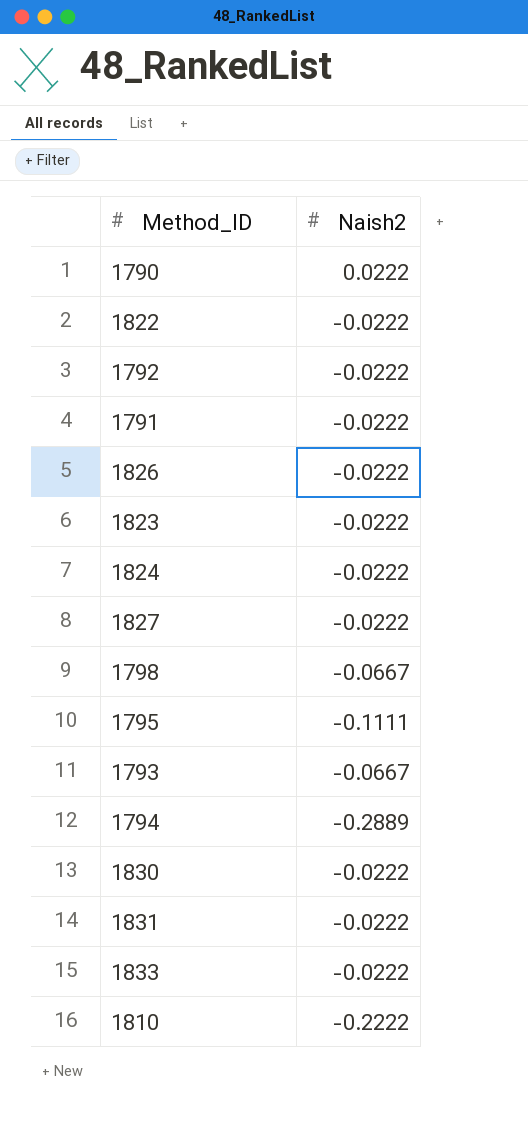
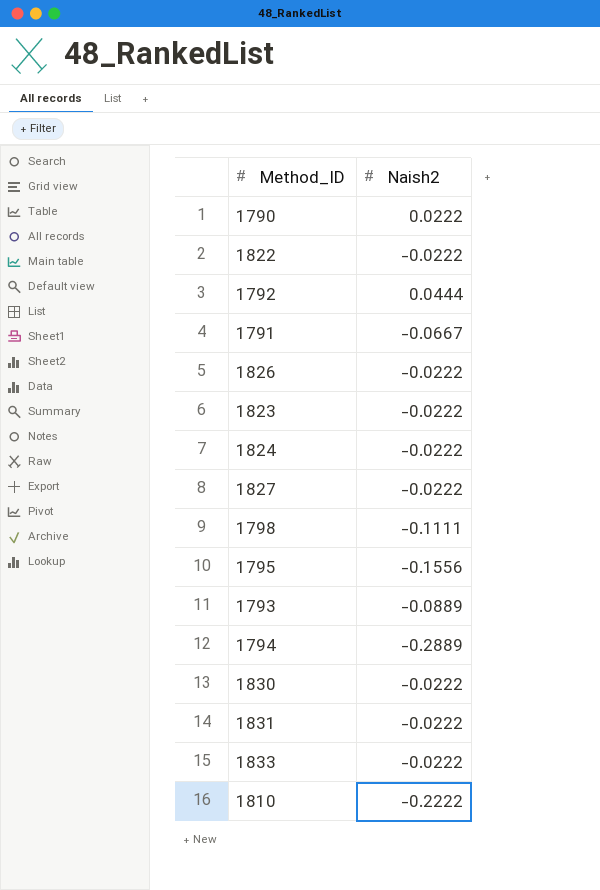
1792 | Naish2: -0.0222 -> 0.0444
1791 | Naish2: -0.0222 -> -0.0667
1798 | Naish2: -0.0667 -> -0.1111
1795 | Naish2: -0.1111 -> -0.1556
1793 | Naish2: -0.0667 -> -0.0889

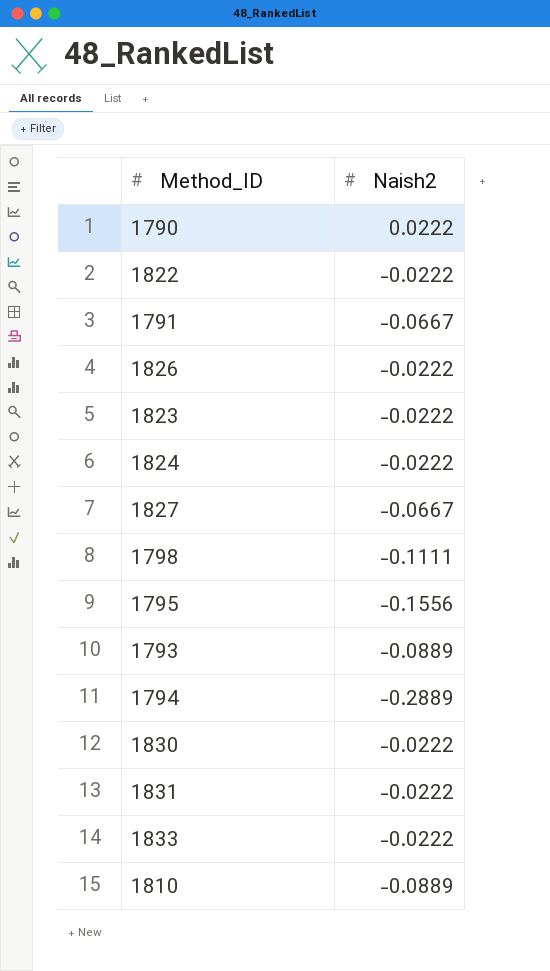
row 1792: 0.0444 -> none
1827 | Naish2: -0.0222 -> -0.0667
1810 | Naish2: -0.2222 -> -0.0889

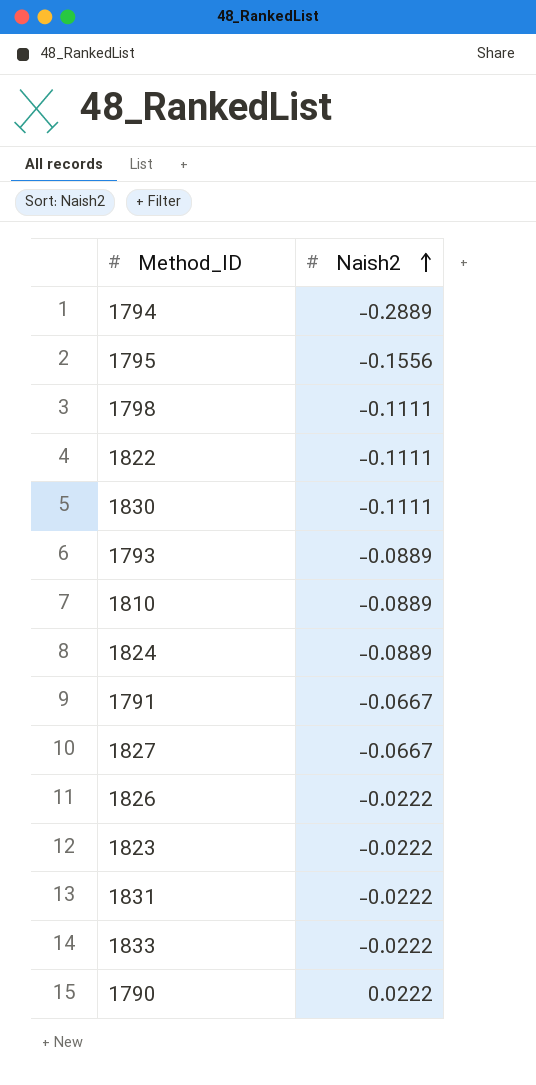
row order: none -> Naish2 ascending
1822 | Naish2: -0.0222 -> -0.1111
1830 | Naish2: -0.0222 -> -0.1111
1824 | Naish2: -0.0222 -> -0.0889

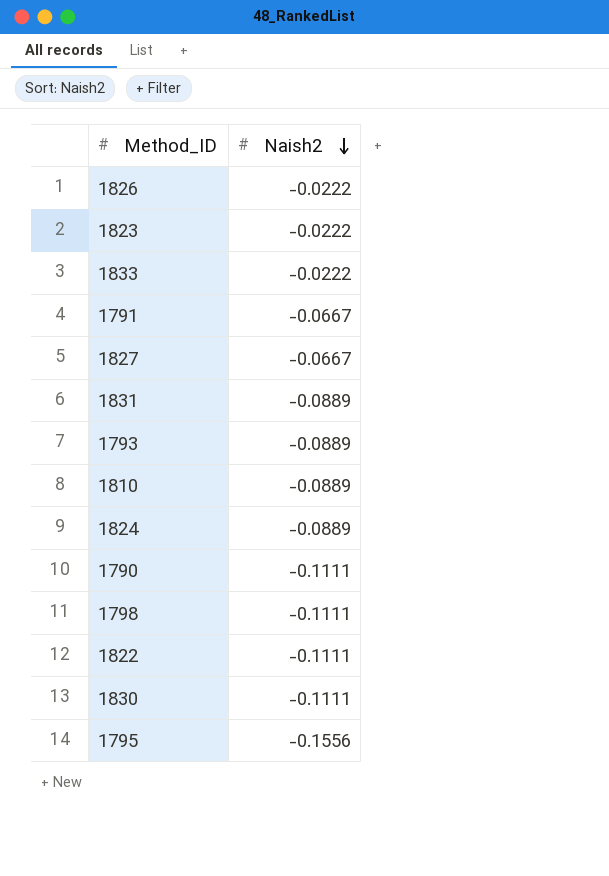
row order: Naish2 ascending -> Naish2 descending
row 1794: -0.2889 -> none
1831 | Naish2: -0.0222 -> -0.0889
1790 | Naish2: 0.0222 -> -0.1111

